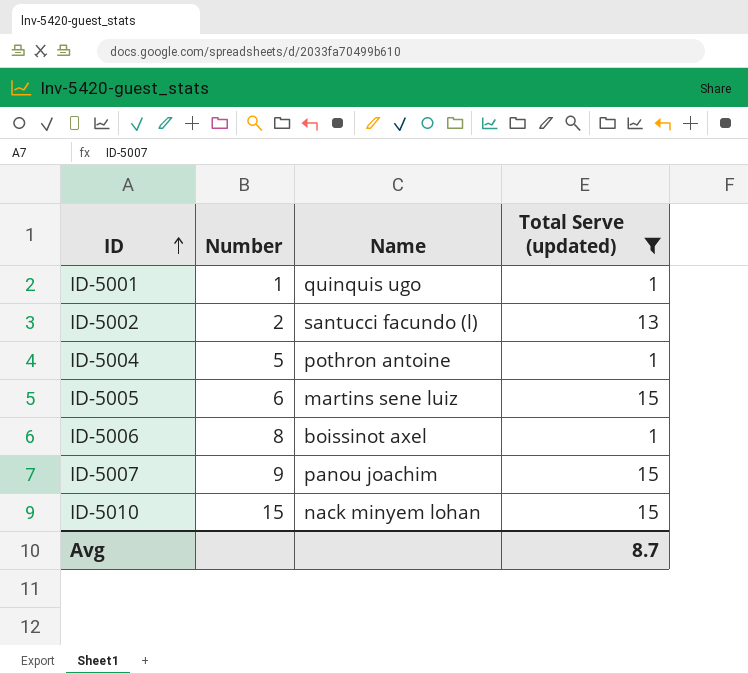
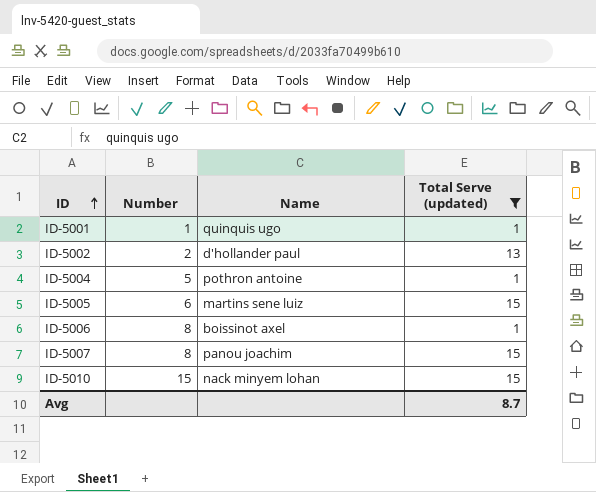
ID-5002 | Name: santucci facundo (l) -> d'hollander paul
ID-5007 | Number: 9 -> 8

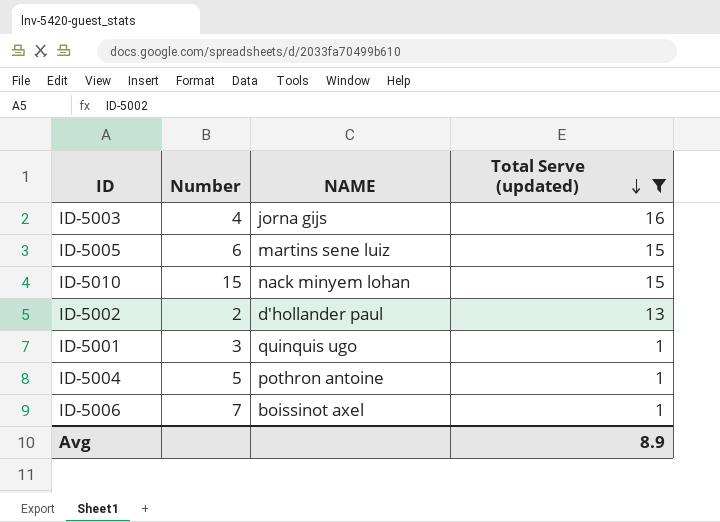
row order: ID ascending -> Total Serve (updated) descending
column name: Name -> NAME
row ID-5007: 8 | panou joachim | 15 -> none
row ID-5003: none -> 4 | jorna gijs | 16
ID-5001 | Number: 1 -> 3
ID-5006 | Number: 8 -> 7
Avg | Total Serve (updated): 8.7 -> 8.9

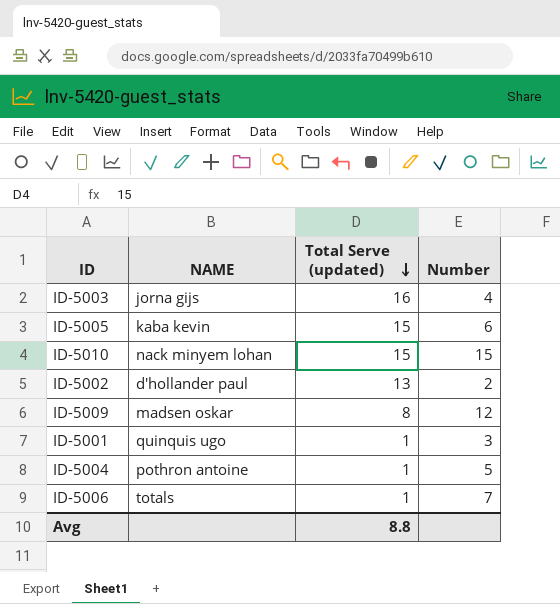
filter: Total Serve (updated) != 8 -> none
column Number | position: 2 -> 4
ID-5005 | NAME: martins sene luiz -> kaba kevin
ID-5006 | NAME: boissinot axel -> totals
Avg | Total Serve (updated): 8.9 -> 8.8

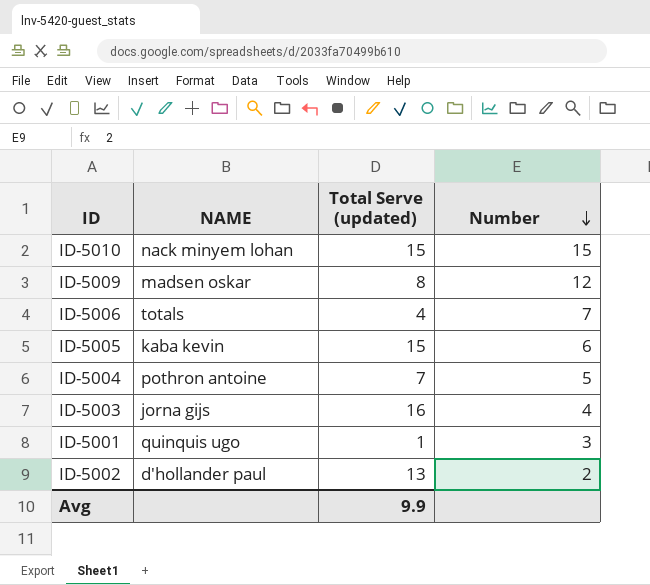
row order: Total Serve (updated) descending -> Number descending
ID-5006 | Total Serve (updated): 1 -> 4
ID-5004 | Total Serve (updated): 1 -> 7
Avg | Total Serve (updated): 8.8 -> 9.9

